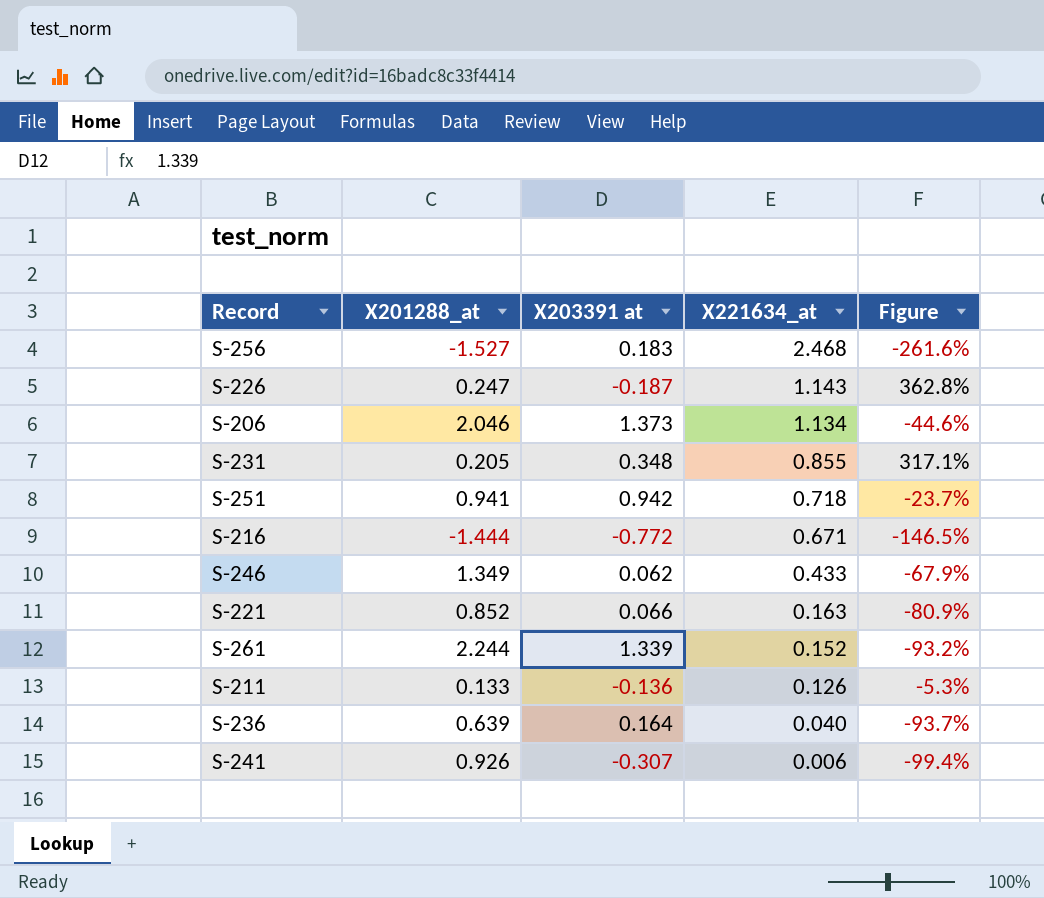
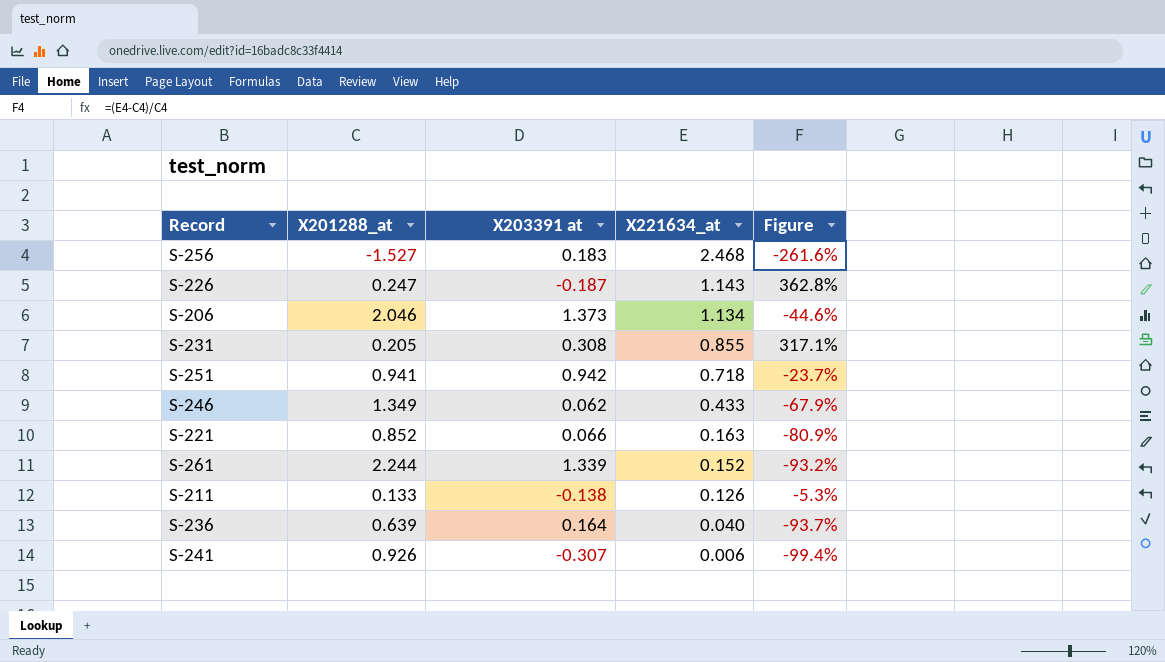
row S-216: -1.444 | -0.772 | 0.671 | -146.5% -> none
S-231 | X203391 at: 0.348 -> 0.308
S-211 | X203391 at: -0.136 -> -0.138

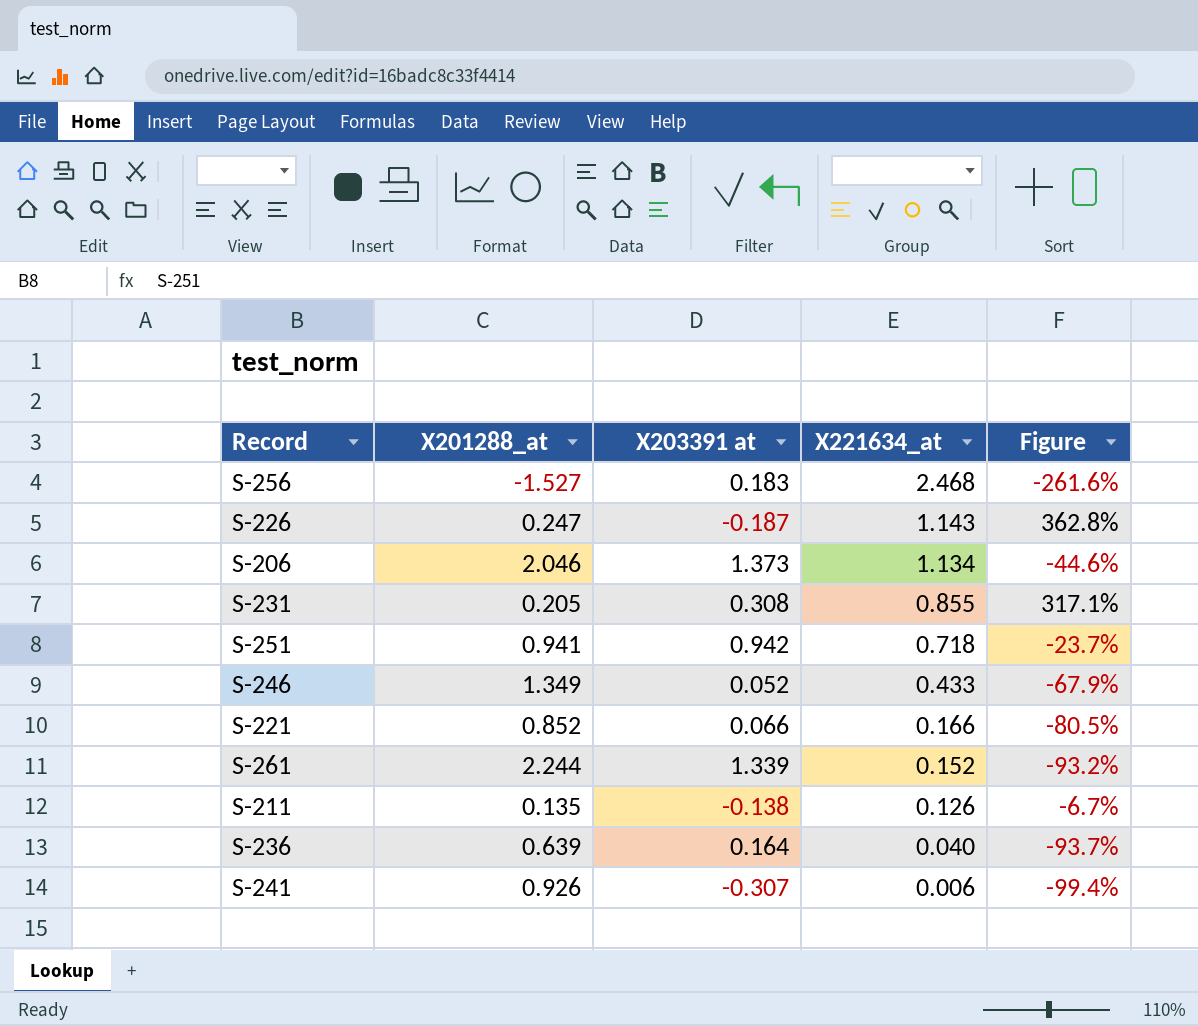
S-246 | X203391 at: 0.062 -> 0.052
S-221 | X221634_at: 0.163 -> 0.166
S-221 | Figure: -80.9% -> -80.5%
S-211 | X201288_at: 0.133 -> 0.135
S-211 | Figure: -5.3% -> -6.7%

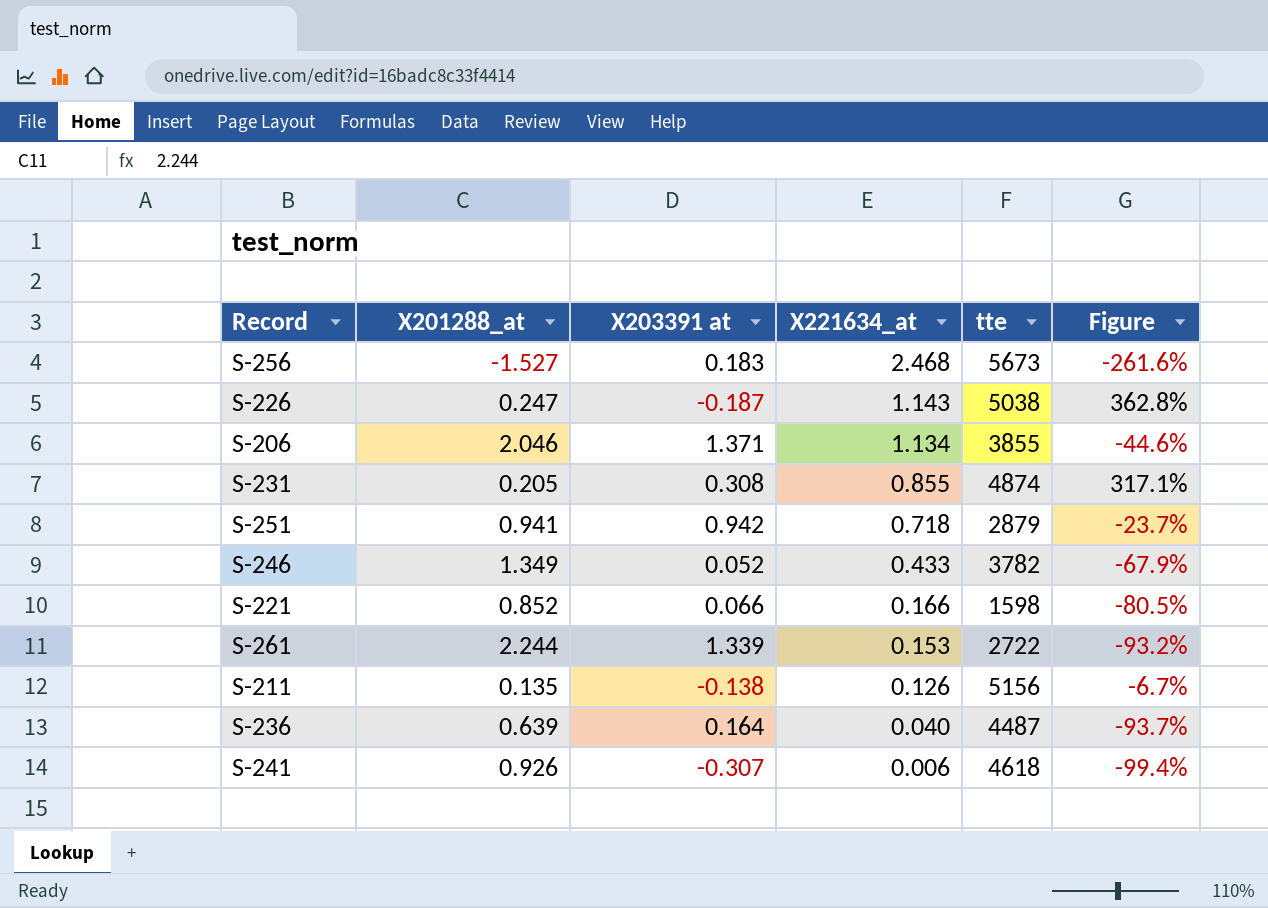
column tte | position: none -> 5
S-206 | X203391 at: 1.373 -> 1.371
S-261 | X221634_at: 0.152 -> 0.153

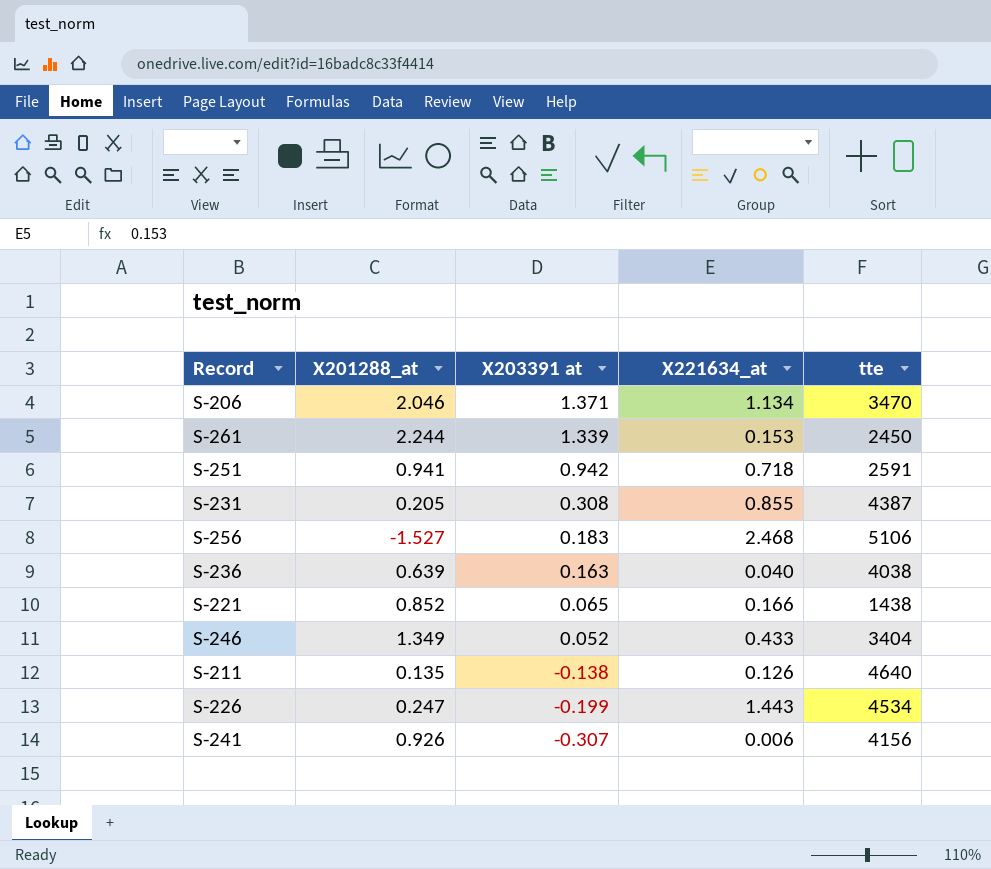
row order: X221634_at descending -> X203391 at descending
column Figure | formula: ([X221634_at] - [X201288_at]) / [X201288_at] -> none
S-206 | tte: 3855 -> 3470
S-261 | tte: 2722 -> 2450
S-251 | tte: 2879 -> 2591
S-231 | tte: 4874 -> 4387
S-256 | tte: 5673 -> 5106
S-236 | X203391 at: 0.164 -> 0.163
S-236 | tte: 4487 -> 4038
S-221 | X203391 at: 0.066 -> 0.065
S-221 | tte: 1598 -> 1438
S-246 | tte: 3782 -> 3404
S-211 | tte: 5156 -> 4640
S-226 | X203391 at: -0.187 -> -0.199
S-226 | X221634_at: 1.143 -> 1.443
S-226 | tte: 5038 -> 4534
S-241 | tte: 4618 -> 4156

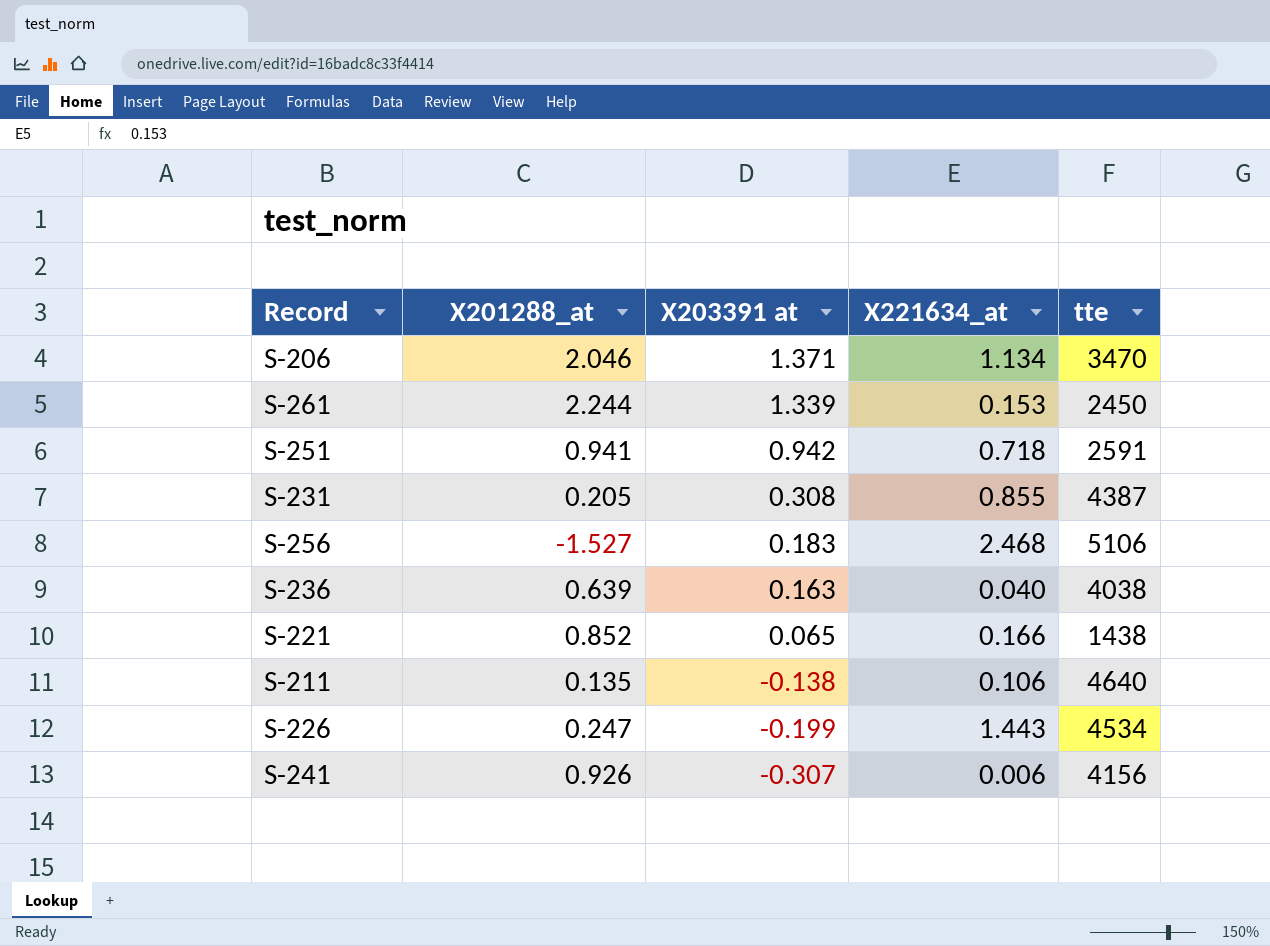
row S-246: 1.349 | 0.052 | 0.433 | 3404 -> none
S-211 | X221634_at: 0.126 -> 0.106

